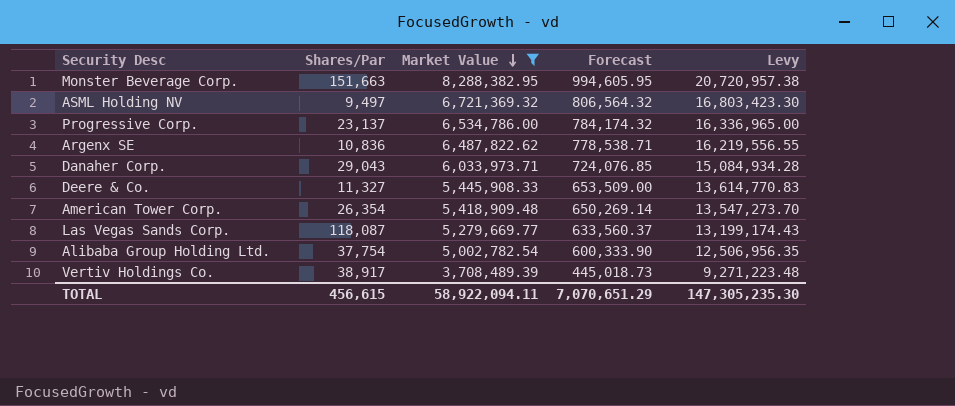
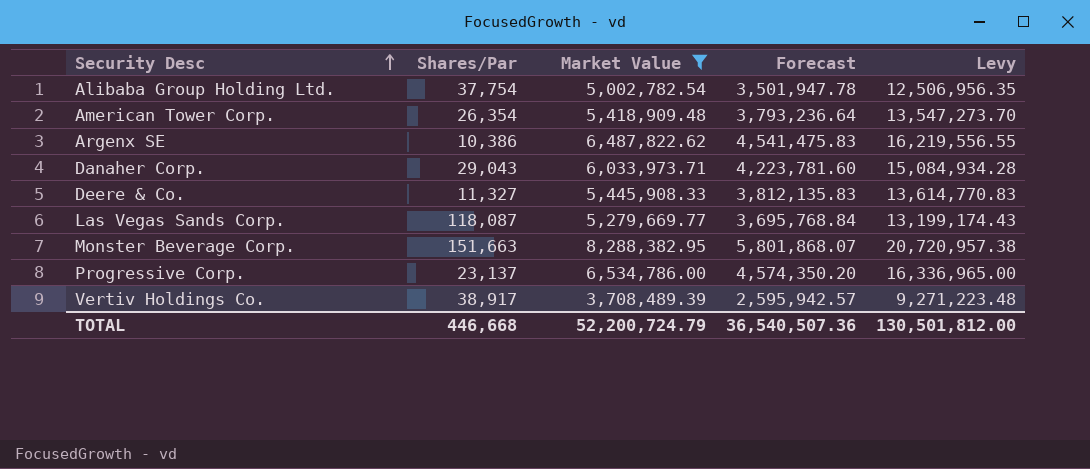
row order: Market Value descending -> Security Desc ascending
column Forecast | formula: [Market Value] * 0.12 -> [Market Value] * 0.7
row ASML Holding NV: 9,497 | 6,721,369.32 | 806,564.32 | 16,803,423.30 -> none
Argenx SE | Shares/Par: 10,836 -> 10,386
TOTAL | Shares/Par: 456,615 -> 446,668
TOTAL | Market Value: 58,922,094.11 -> 52,200,724.79
TOTAL | Forecast: 7,070,651.29 -> 36,540,507.36
TOTAL | Levy: 147,305,235.30 -> 130,501,812.00

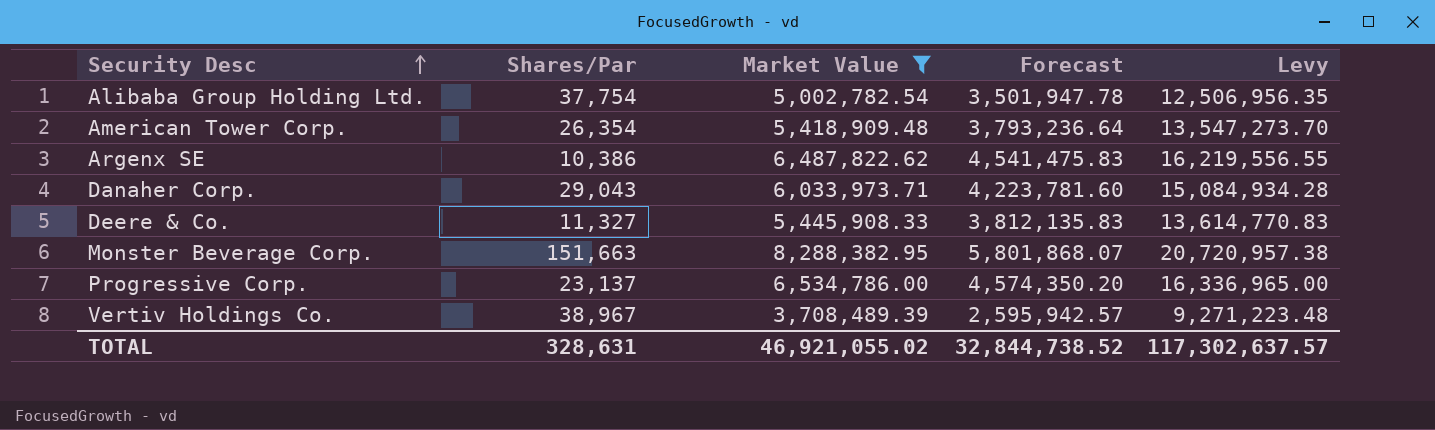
row Las Vegas Sands Corp.: 118,087 | 5,279,669.77 | 3,695,768.84 | 13,199,174.43 -> none
Vertiv Holdings Co. | Shares/Par: 38,917 -> 38,967
TOTAL | Shares/Par: 446,668 -> 328,631
TOTAL | Market Value: 52,200,724.79 -> 46,921,055.02
TOTAL | Forecast: 36,540,507.36 -> 32,844,738.52
TOTAL | Levy: 130,501,812.00 -> 117,302,637.57

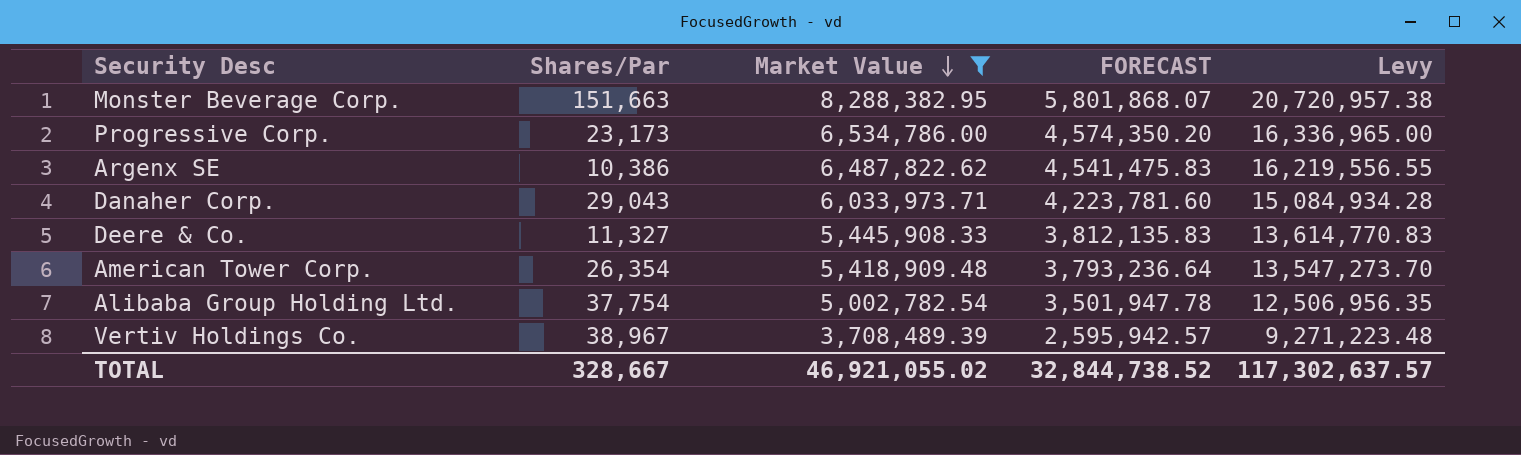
row order: Security Desc ascending -> Market Value descending
column name: Forecast -> FORECAST
Progressive Corp. | Shares/Par: 23,137 -> 23,173
TOTAL | Shares/Par: 328,631 -> 328,667

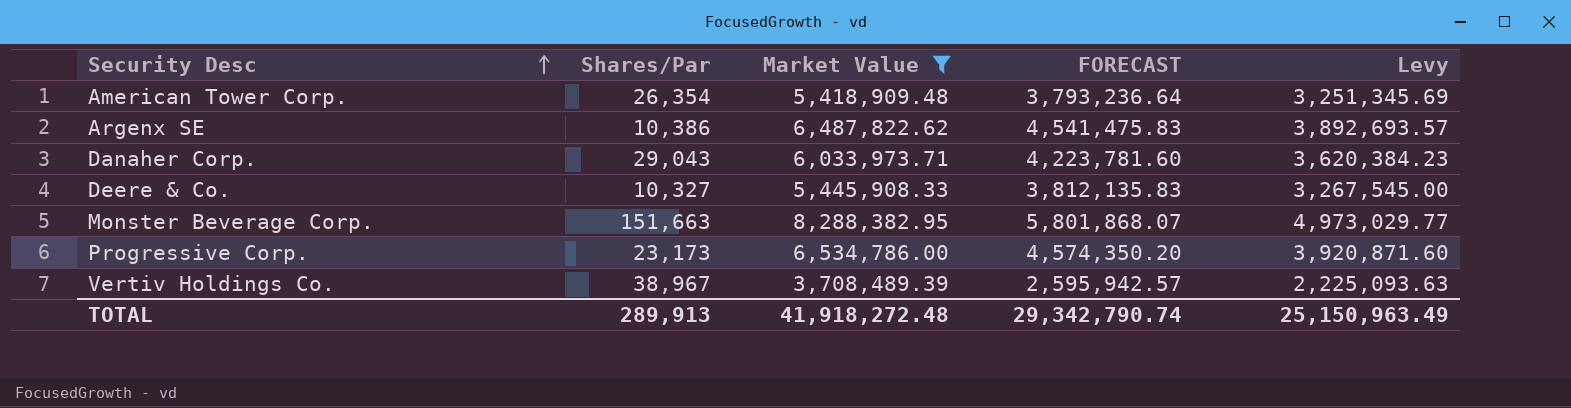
row order: Market Value descending -> Security Desc ascending
column Levy | formula: [Market Value] * 2.5 -> [Market Value] * 0.6
row Alibaba Group Holding Ltd.: 37,754 | 5,002,782.54 | 3,501,947.78 | 12,506,956.35 -> none
Deere & Co. | Shares/Par: 11,327 -> 10,327
TOTAL | Shares/Par: 328,667 -> 289,913
TOTAL | Market Value: 46,921,055.02 -> 41,918,272.48
TOTAL | FORECAST: 32,844,738.52 -> 29,342,790.74
TOTAL | Levy: 117,302,637.57 -> 25,150,963.49

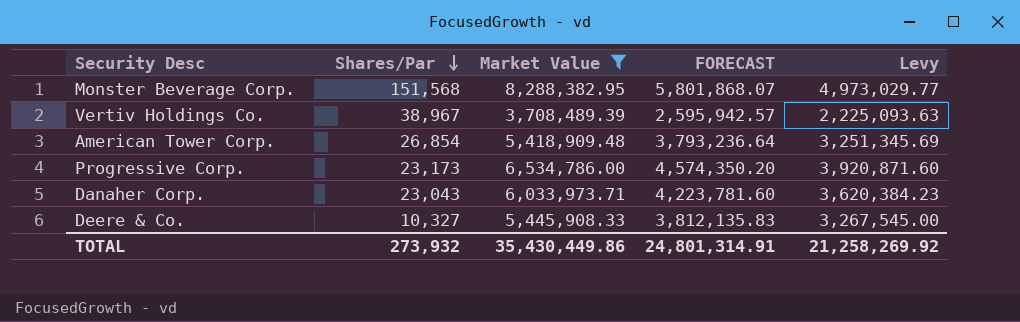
row order: Security Desc ascending -> Shares/Par descending
row Argenx SE: 10,386 | 6,487,822.62 | 4,541,475.83 | 3,892,693.57 -> none
Monster Beverage Corp. | Shares/Par: 151,663 -> 151,568
American Tower Corp. | Shares/Par: 26,354 -> 26,854
Danaher Corp. | Shares/Par: 29,043 -> 23,043
TOTAL | Shares/Par: 289,913 -> 273,932
TOTAL | Market Value: 41,918,272.48 -> 35,430,449.86
TOTAL | FORECAST: 29,342,790.74 -> 24,801,314.91
TOTAL | Levy: 25,150,963.49 -> 21,258,269.92

